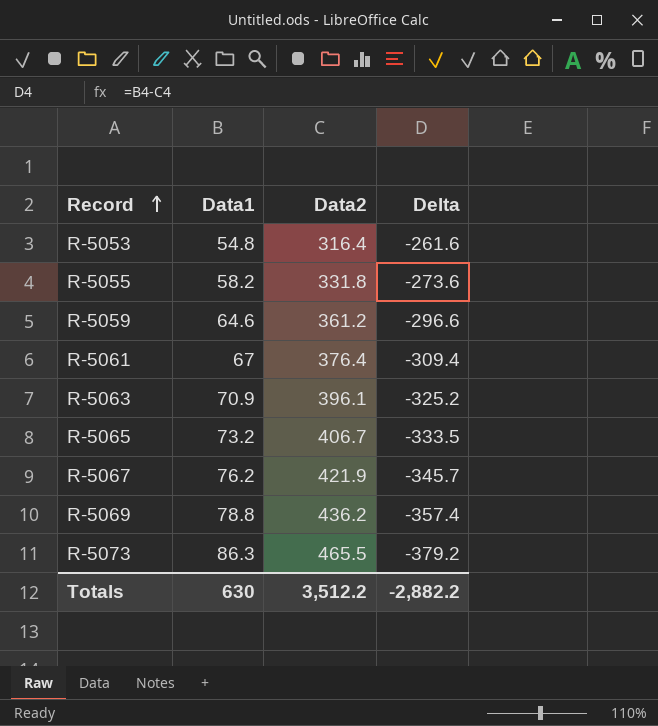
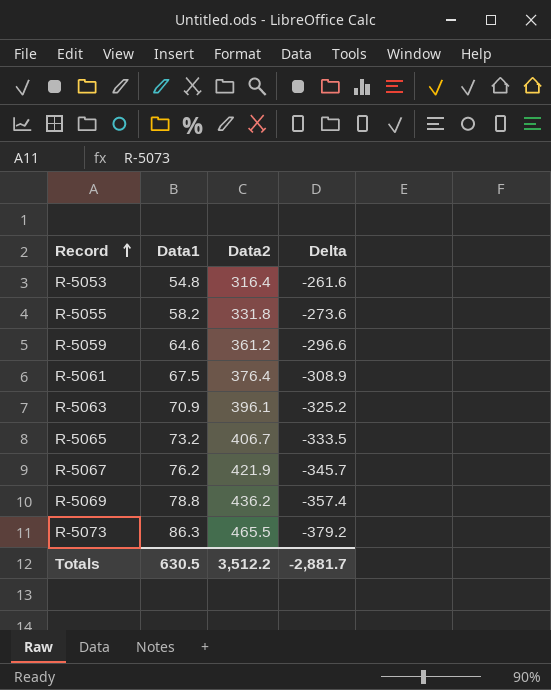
R-5061 | Data1: 67 -> 67.5
R-5061 | Delta: -309.4 -> -308.9
Totals | Data1: 630 -> 630.5
Totals | Delta: -2,882.2 -> -2,881.7

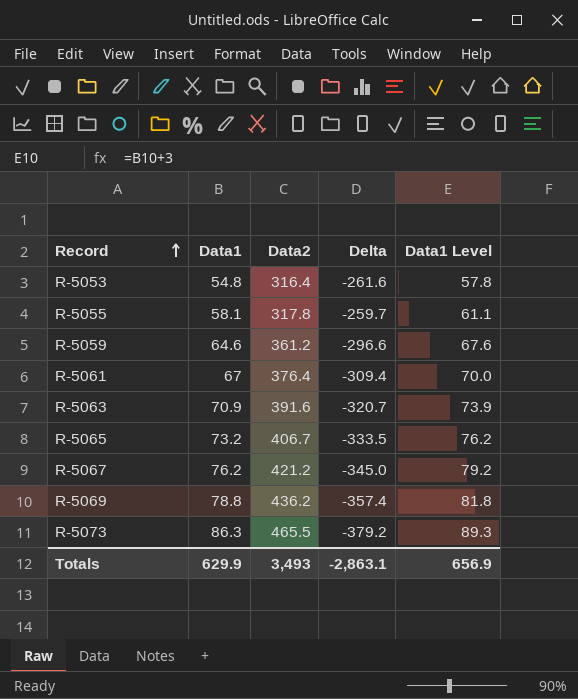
column Data1 Level | formula: none -> [Data1] + 3
R-5055 | Data1: 58.2 -> 58.1
R-5055 | Data2: 331.8 -> 317.8
R-5055 | Delta: -273.6 -> -259.7
R-5061 | Data1: 67.5 -> 67
R-5061 | Delta: -308.9 -> -309.4
R-5063 | Data2: 396.1 -> 391.6
R-5063 | Delta: -325.2 -> -320.7
R-5067 | Data2: 421.9 -> 421.2
R-5067 | Delta: -345.7 -> -345.0
Totals | Data1: 630.5 -> 629.9
Totals | Data2: 3,512.2 -> 3,493
Totals | Delta: -2,881.7 -> -2,863.1

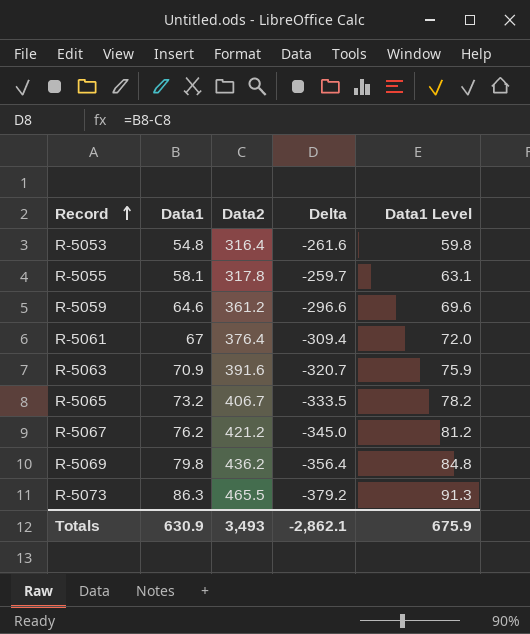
column Data1 Level | formula: [Data1] + 3 -> [Data1] + 5
R-5069 | Data1: 78.8 -> 79.8
R-5069 | Delta: -357.4 -> -356.4
Totals | Data1: 629.9 -> 630.9
Totals | Delta: -2,863.1 -> -2,862.1
Totals | Data1 Level: 656.9 -> 675.9

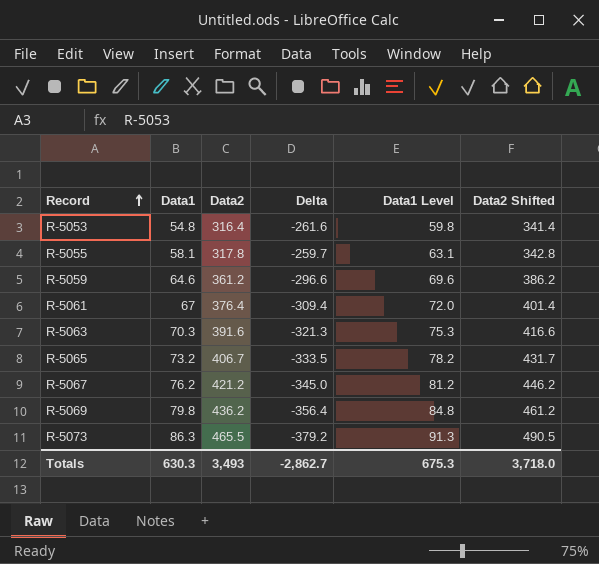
column Data2 Shifted | formula: none -> [Data2] + 25
R-5063 | Data1: 70.9 -> 70.3
R-5063 | Delta: -320.7 -> -321.3
R-5063 | Data1 Level: 75.9 -> 75.3
Totals | Data1: 630.9 -> 630.3
Totals | Delta: -2,862.1 -> -2,862.7
Totals | Data1 Level: 675.9 -> 675.3

